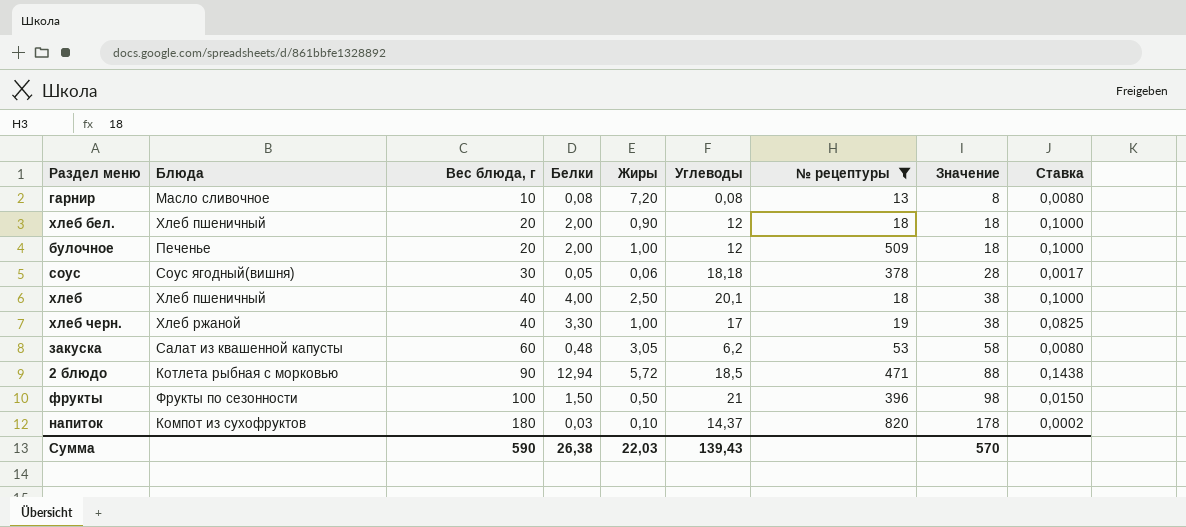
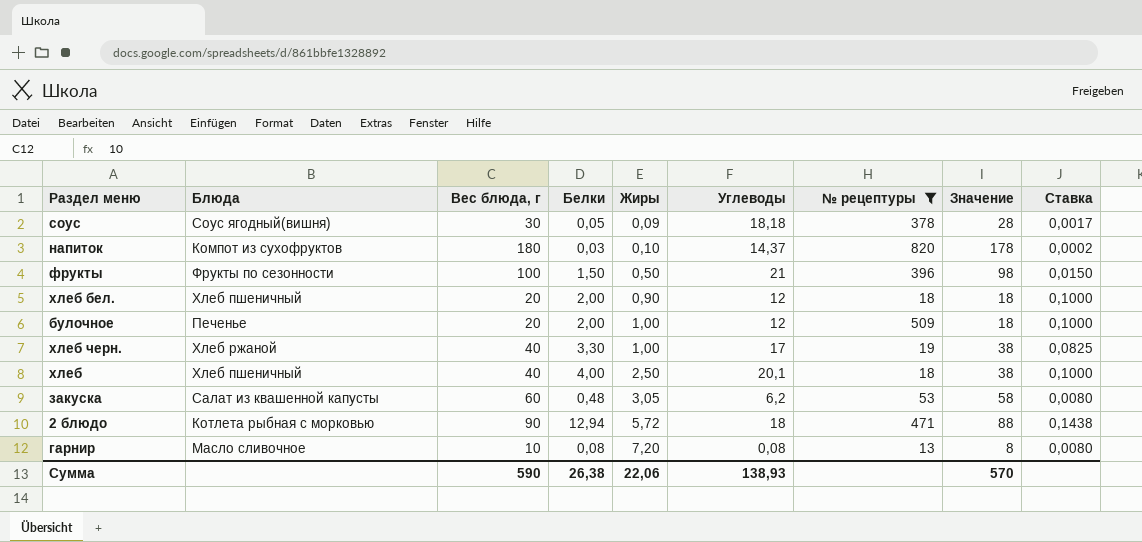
row order: Вес блюда, г ascending -> Жиры ascending
соус | Жиры: 0,06 -> 0,09
2 блюдо | Углеводы: 18,5 -> 18
Сумма | Жиры: 22,03 -> 22,06
Сумма | Углеводы: 139,43 -> 138,93

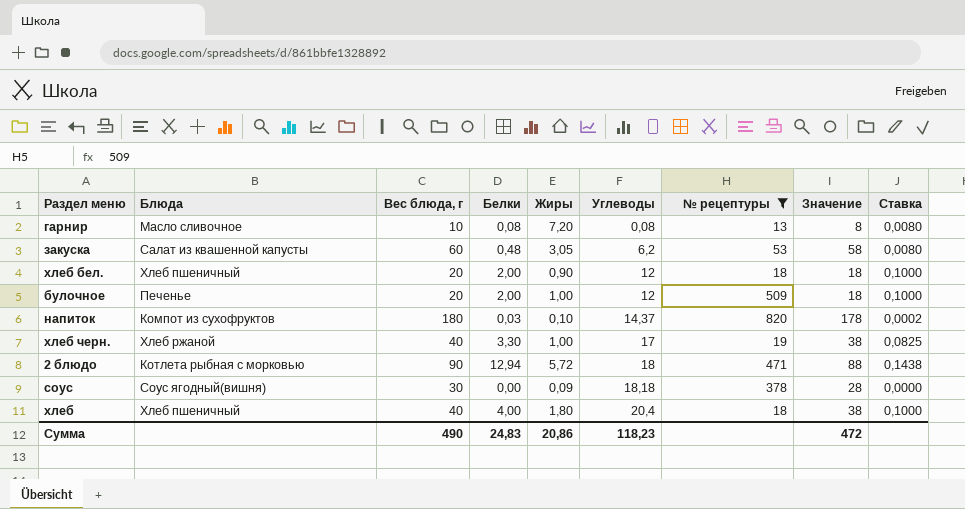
row order: Жиры ascending -> Углеводы ascending
row фрукты: Фрукты по сезонности | 100 | 1,50 | 0,50 | 21 | 396 | 98 | 0,0150 -> none
соус | Белки: 0,05 -> 0,00
соус | Ставка: 0,0017 -> 0,0000
хлеб | Жиры: 2,50 -> 1,80
хлеб | Углеводы: 20,1 -> 20,4
Сумма | Вес блюда, г: 590 -> 490
Сумма | Белки: 26,38 -> 24,83
Сумма | Жиры: 22,06 -> 20,86
Сумма | Углеводы: 138,93 -> 118,23
Сумма | Значение: 570 -> 472

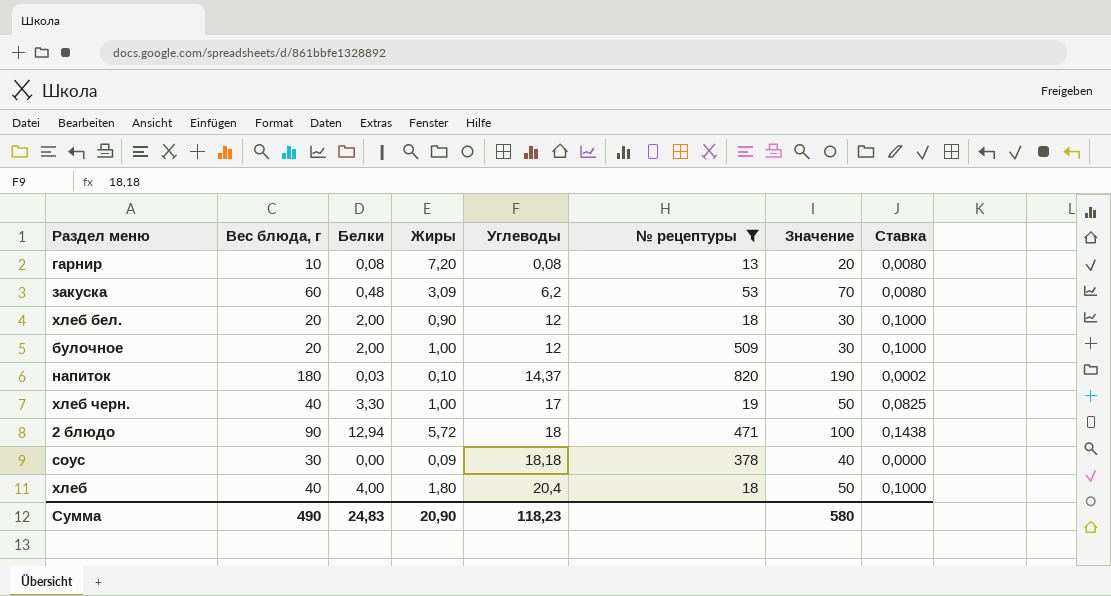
column Блюда | position: 2 -> none
column Значение | formula: [Вес блюда, г] - 2 -> [Вес блюда, г] + 10
закуска | Жиры: 3,05 -> 3,09
Сумма | Жиры: 20,86 -> 20,90
Сумма | Значение: 472 -> 580

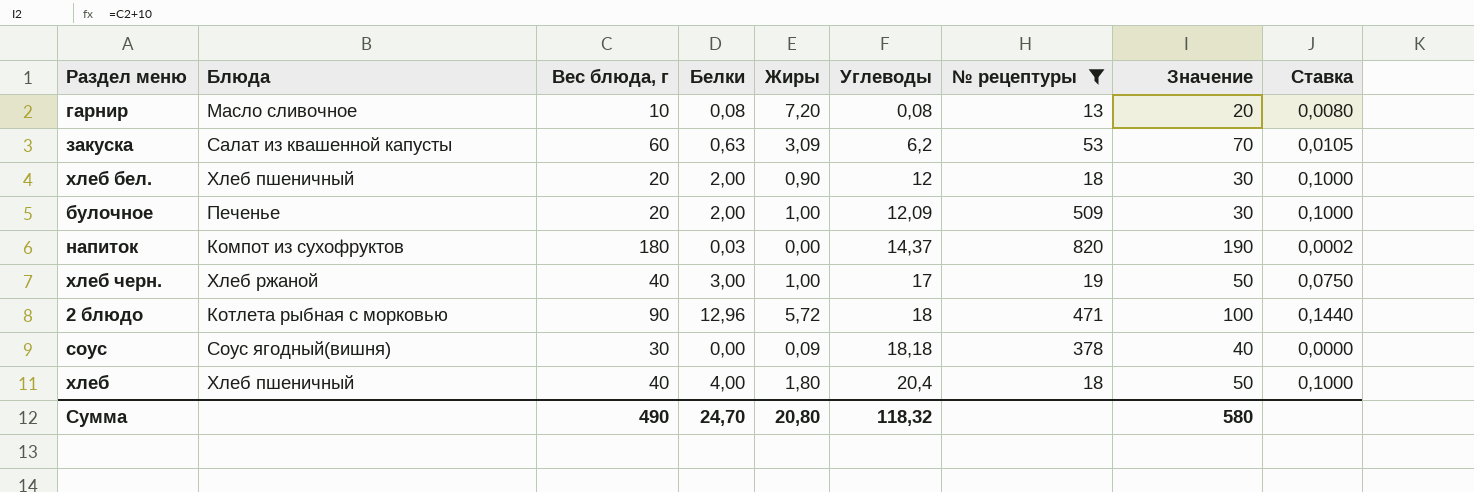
column Блюда | position: none -> 2
закуска | Белки: 0,48 -> 0,63
закуска | Ставка: 0,0080 -> 0,0105
булочное | Углеводы: 12 -> 12,09
напиток | Жиры: 0,10 -> 0,00
хлеб черн. | Белки: 3,30 -> 3,00
хлеб черн. | Ставка: 0,0825 -> 0,0750
2 блюдо | Белки: 12,94 -> 12,96
2 блюдо | Ставка: 0,1438 -> 0,1440
Сумма | Белки: 24,83 -> 24,70
Сумма | Жиры: 20,90 -> 20,80
Сумма | Углеводы: 118,23 -> 118,32

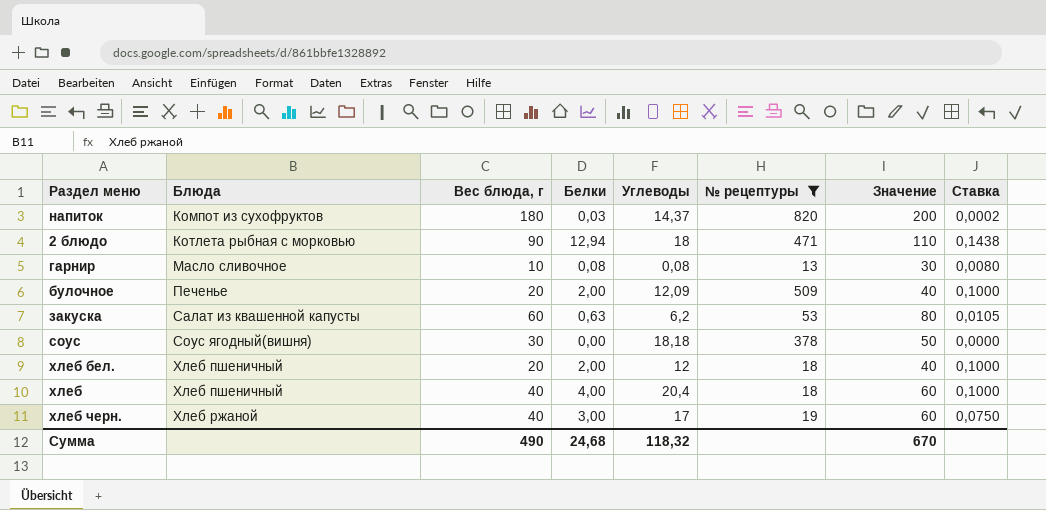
row order: Углеводы ascending -> Блюда ascending
column Жиры | position: 5 -> none
column Значение | formula: [Вес блюда, г] + 10 -> [Вес блюда, г] + 20
2 блюдо | Белки: 12,96 -> 12,94
2 блюдо | Ставка: 0,1440 -> 0,1438
Сумма | Белки: 24,70 -> 24,68
Сумма | Значение: 580 -> 670

